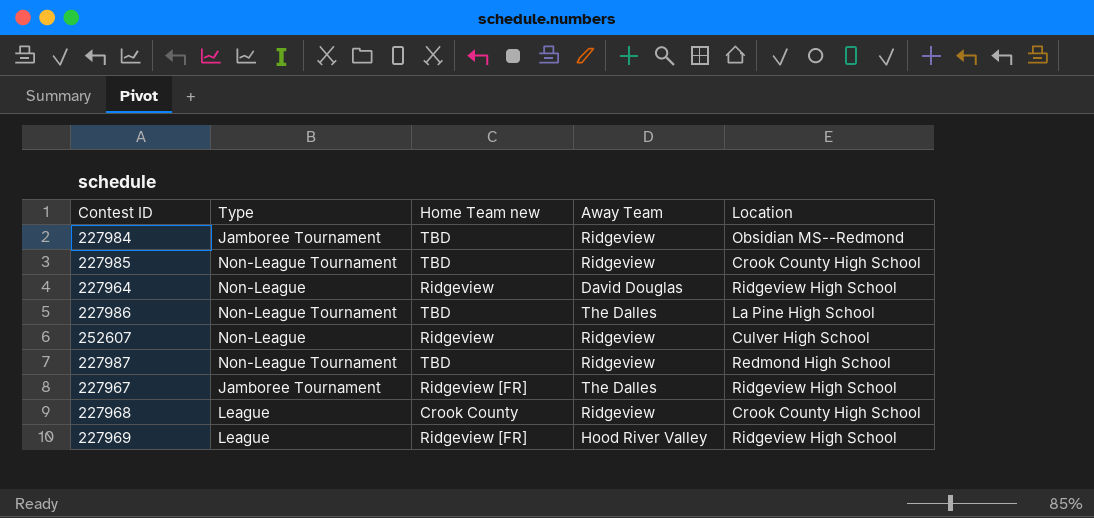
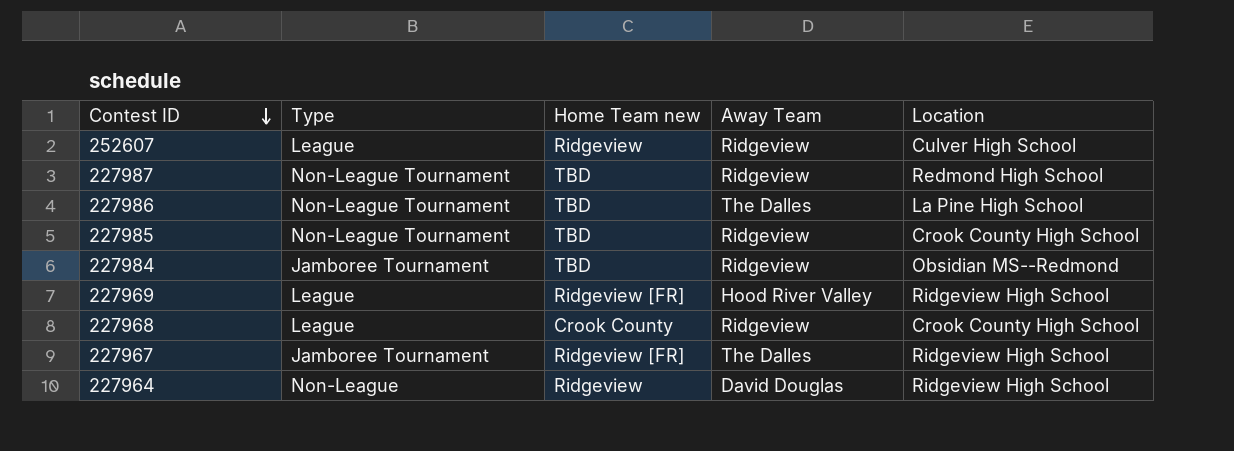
row order: none -> Contest ID descending
252607 | Type: Non-League -> League

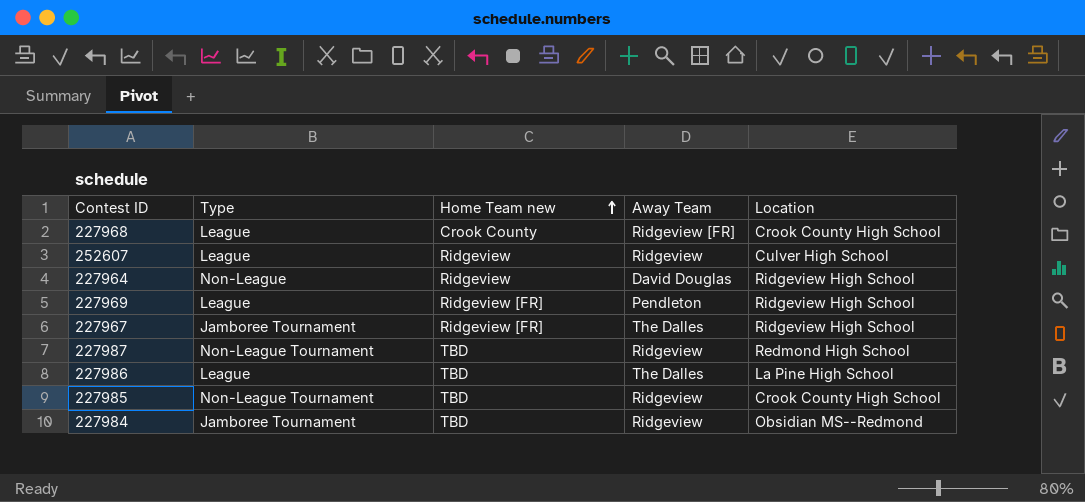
row order: Contest ID descending -> Home Team new ascending
227968 | Away Team: Ridgeview -> Ridgeview [FR]
227969 | Away Team: Hood River Valley -> Pendleton
227986 | Type: Non-League Tournament -> League

